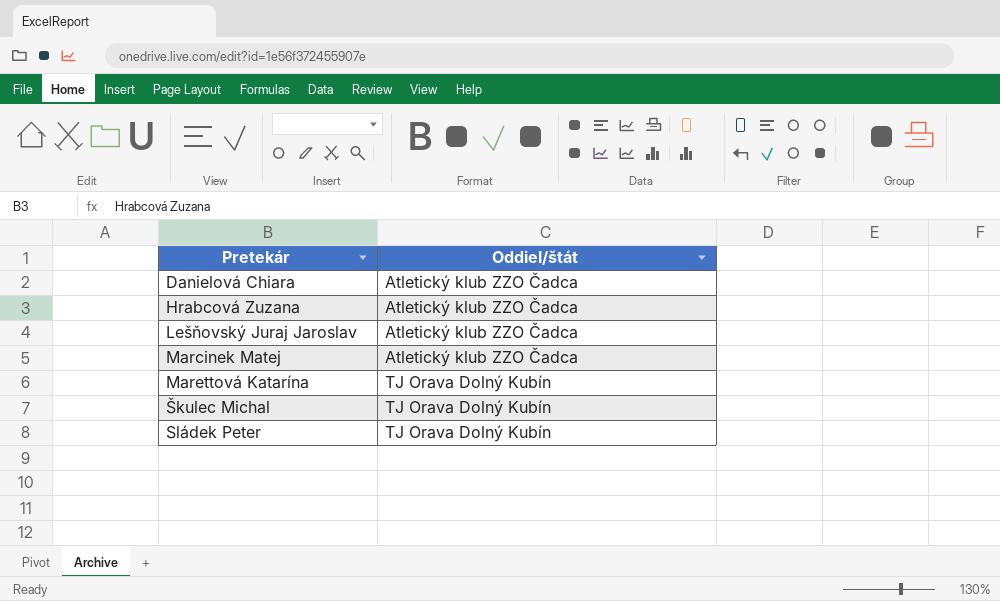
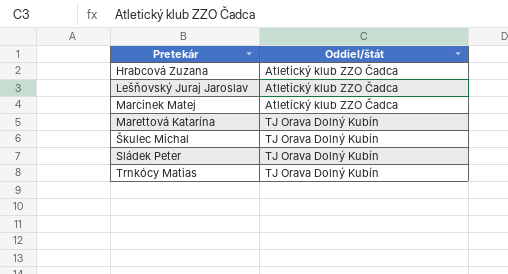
row Danielová Chiara: Atletický klub ZZO Čadca -> none
row Trnkócy Matias: none -> TJ Orava Dolný Kubín

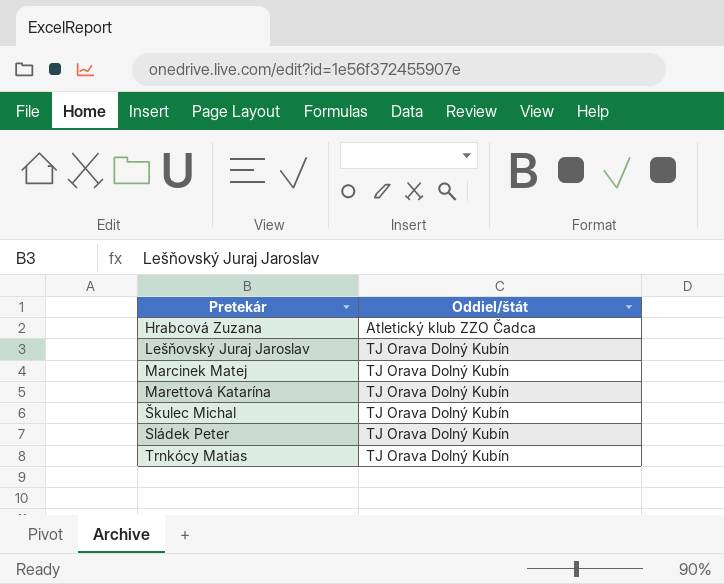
Lešňovský Juraj Jaroslav | Oddiel/štát: Atletický klub ZZO Čadca -> TJ Orava Dolný Kubín
Marcinek Matej | Oddiel/štát: Atletický klub ZZO Čadca -> TJ Orava Dolný Kubín

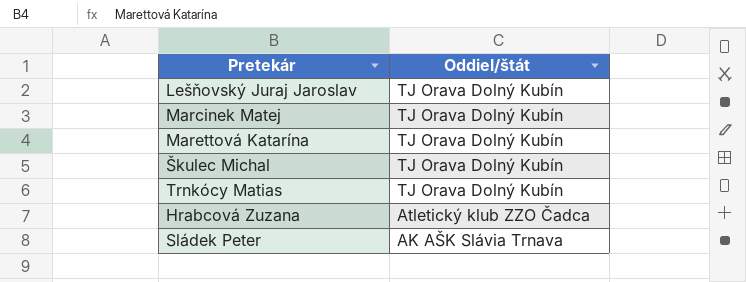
row order: Pretekár ascending -> Oddiel/štát descending
Sládek Peter | Oddiel/štát: TJ Orava Dolný Kubín -> AK AŠK Slávia Trnava

